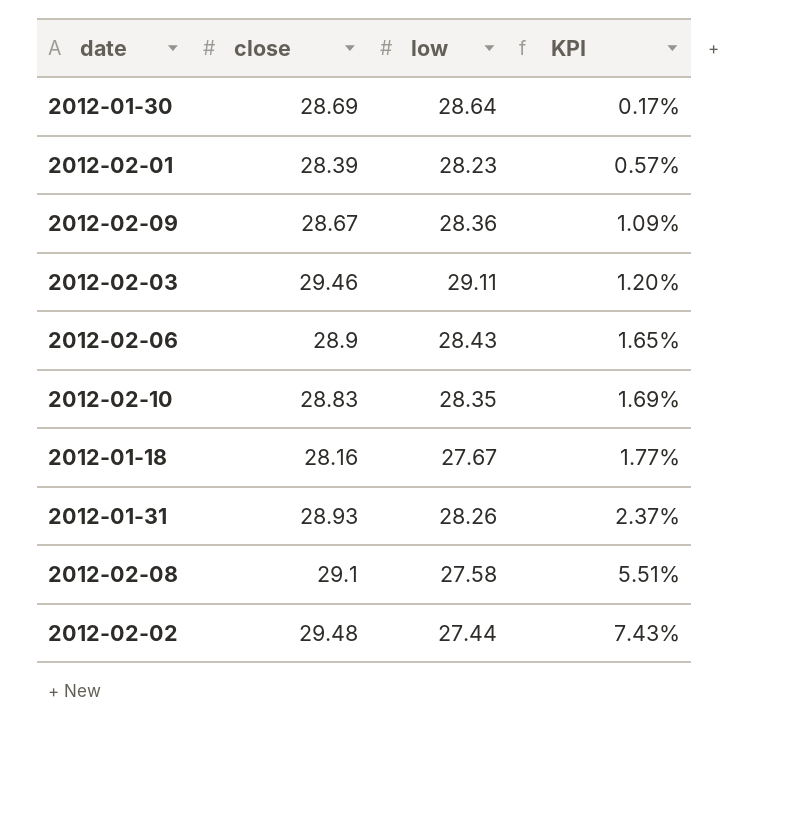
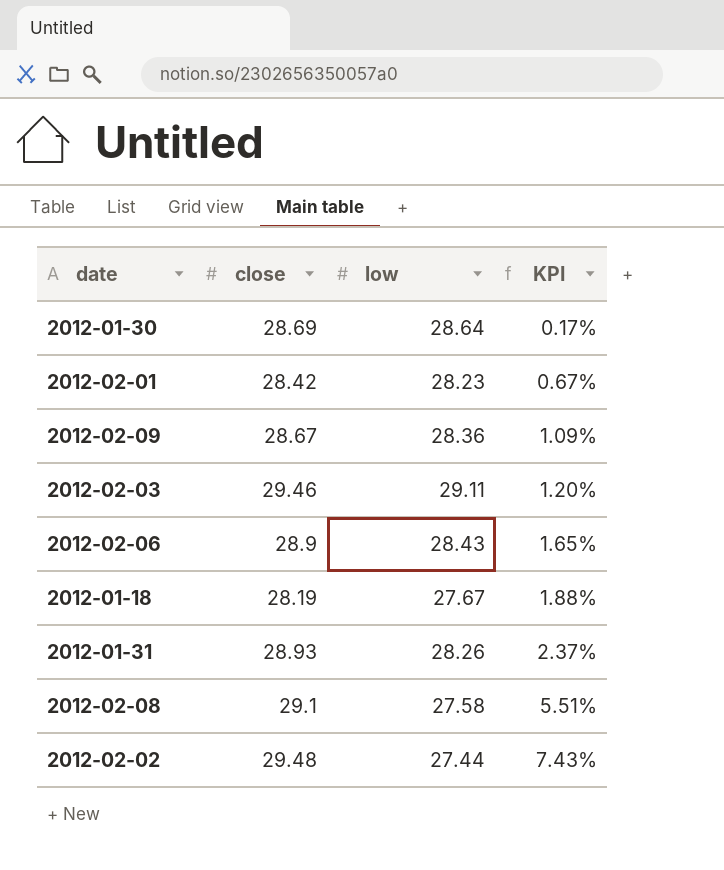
row 2012-02-10: 28.83 | 28.35 | 1.69% -> none
2012-02-01 | close: 28.39 -> 28.42
2012-02-01 | KPI: 0.57% -> 0.67%
2012-01-18 | close: 28.16 -> 28.19
2012-01-18 | KPI: 1.77% -> 1.88%

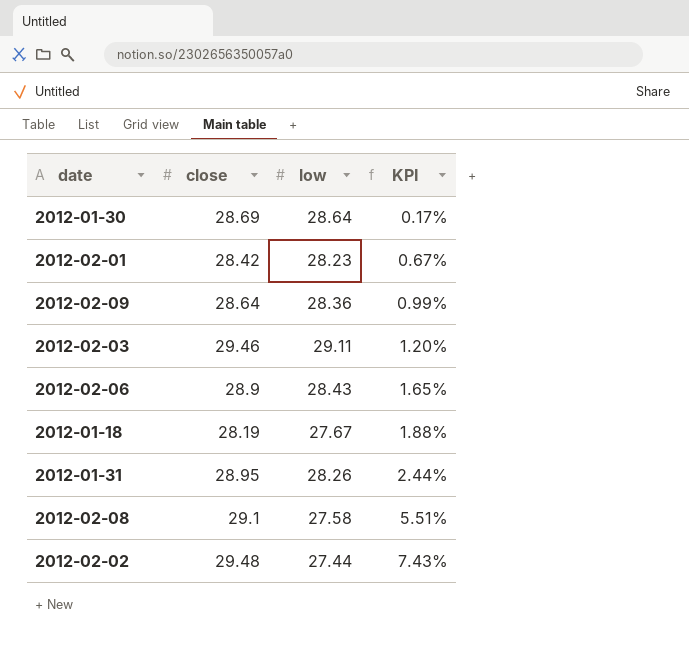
2012-02-09 | close: 28.67 -> 28.64
2012-02-09 | KPI: 1.09% -> 0.99%
2012-01-31 | close: 28.93 -> 28.95
2012-01-31 | KPI: 2.37% -> 2.44%

